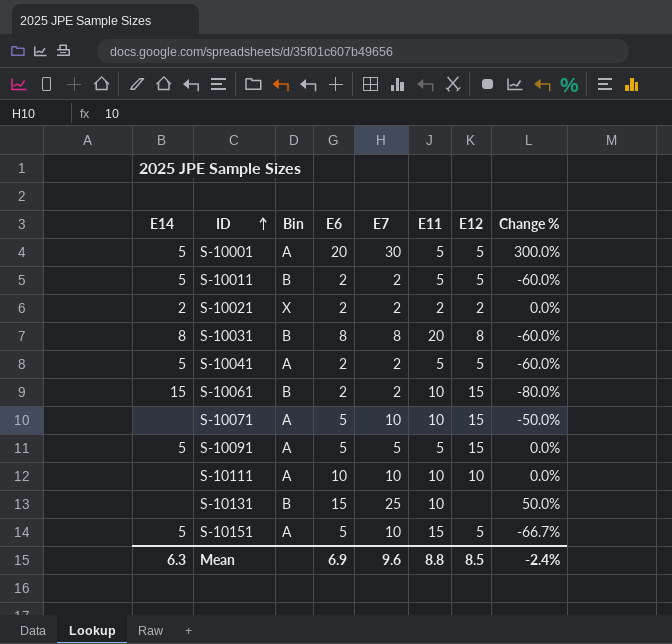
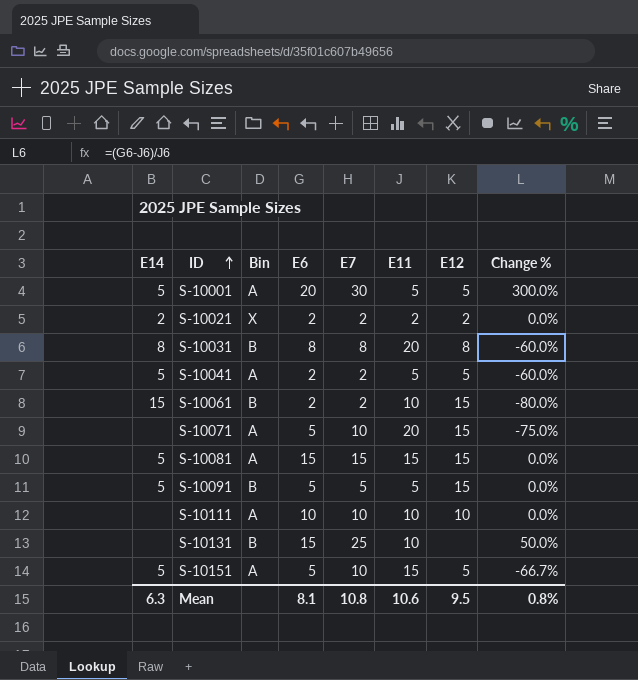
row S-10011: 5 | B | 2 | 2 | 5 | 5 | -60.0% -> none
S-10071 | E11: 10 -> 20
S-10071 | Change %: -50.0% -> -75.0%
row S-10081: none -> 5 | A | 15 | 15 | 15 | 15 | 0.0%
S-10091 | Bin: A -> B
Mean | E6: 6.9 -> 8.1
Mean | E7: 9.6 -> 10.8
Mean | E11: 8.8 -> 10.6
Mean | E12: 8.5 -> 9.5
Mean | Change %: -2.4% -> 0.8%

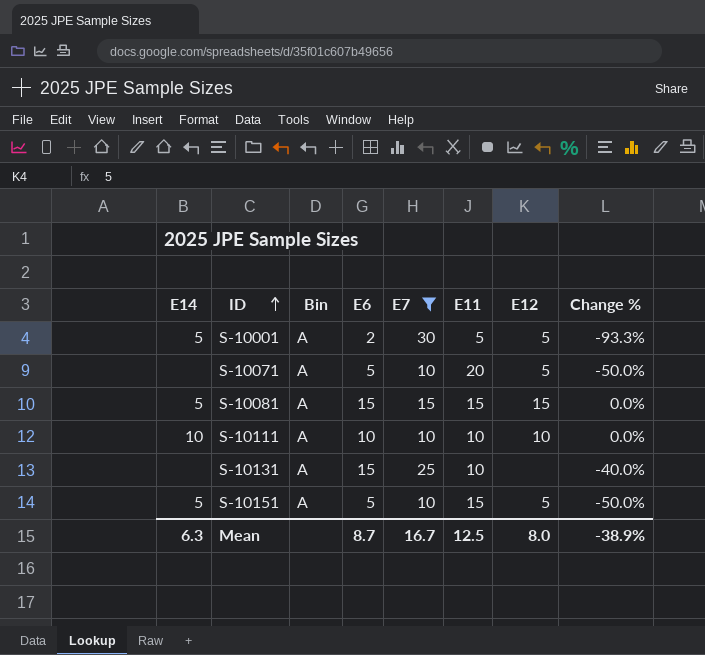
filter: none -> E7 >= 10
column Change % | formula: ([E6] - [E11]) / [E11] -> ([E6] - [E7]) / [E7]
S-10001 | E6: 20 -> 2
S-10071 | E12: 15 -> 5
S-10111 | E14: none -> 10
S-10131 | Bin: B -> A
Mean | E6: 8.1 -> 8.7
Mean | E7: 10.8 -> 16.7
Mean | E11: 10.6 -> 12.5
Mean | E12: 9.5 -> 8.0
Mean | Change %: 0.8% -> -38.9%

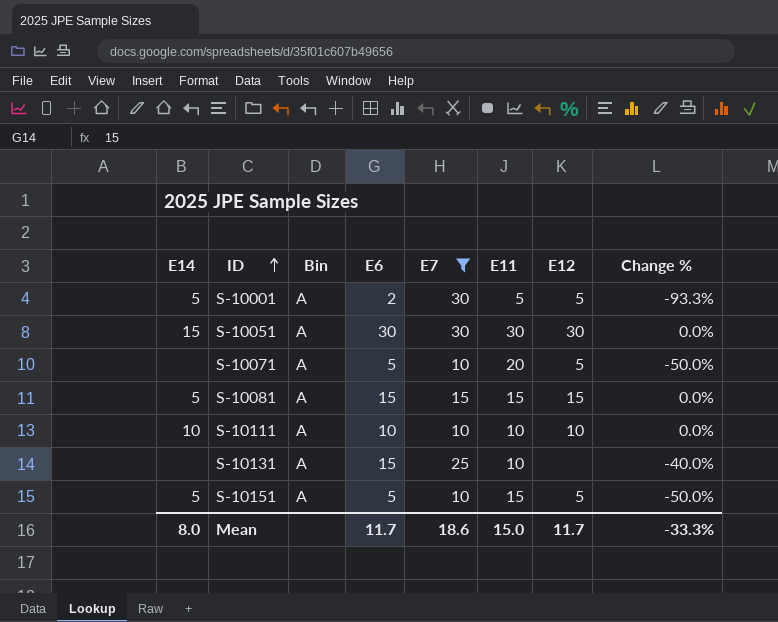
row S-10051: none -> 15 | A | 30 | 30 | 30 | 30 | 0.0%
Mean | E14: 6.3 -> 8.0
Mean | E6: 8.7 -> 11.7
Mean | E7: 16.7 -> 18.6
Mean | E11: 12.5 -> 15.0
Mean | E12: 8.0 -> 11.7
Mean | Change %: -38.9% -> -33.3%

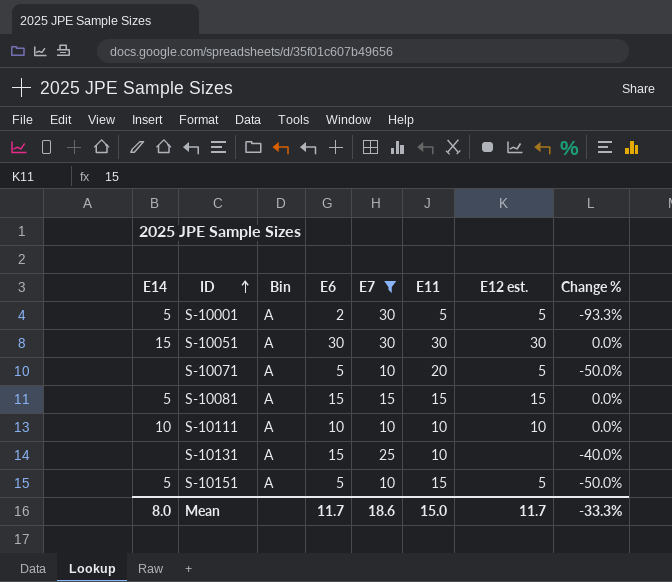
column name: E12 -> E12 est.

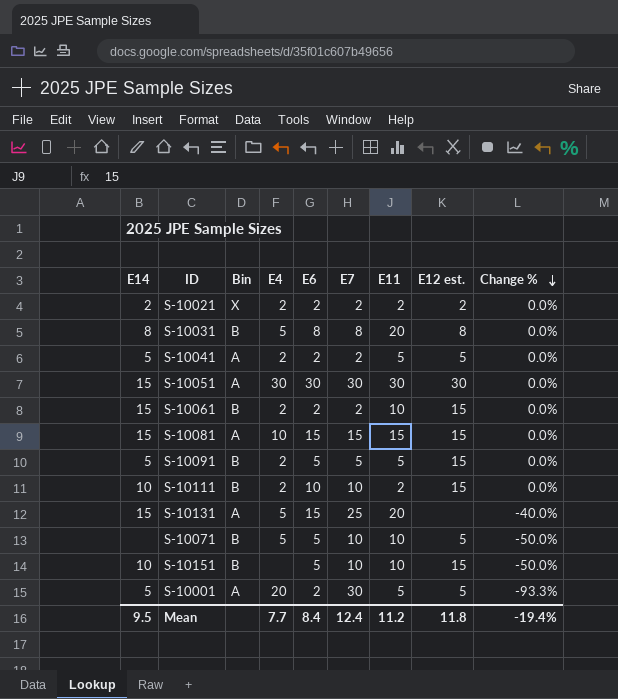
filter: E7 >= 10 -> none
row order: ID ascending -> Change % descending
column E4 | position: none -> 4
S-10081 | E14: 5 -> 15
S-10111 | Bin: A -> B
S-10111 | E11: 10 -> 2
S-10111 | E12 est.: 10 -> 15
S-10131 | E14: none -> 15
S-10131 | E11: 10 -> 20
S-10071 | Bin: A -> B
S-10071 | E11: 20 -> 10
S-10151 | E14: 5 -> 10
S-10151 | Bin: A -> B
S-10151 | E11: 15 -> 10
S-10151 | E12 est.: 5 -> 15
Mean | E14: 8.0 -> 9.5
Mean | E6: 11.7 -> 8.4
Mean | E7: 18.6 -> 12.4
Mean | E11: 15.0 -> 11.2
Mean | E12 est.: 11.7 -> 11.8
Mean | Change %: -33.3% -> -19.4%

